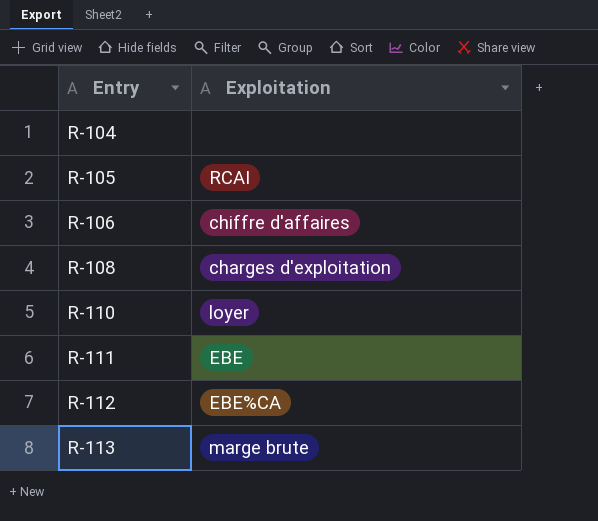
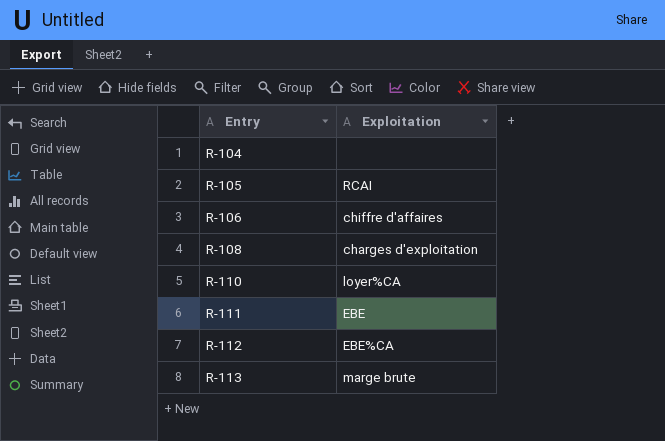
R-110 | Exploitation: loyer -> loyer%CA

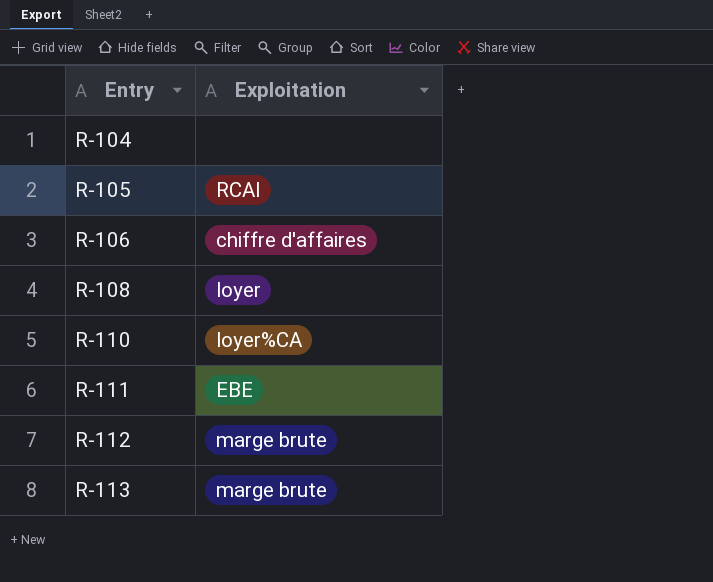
R-108 | Exploitation: charges d'exploitation -> loyer
R-112 | Exploitation: EBE%CA -> marge brute

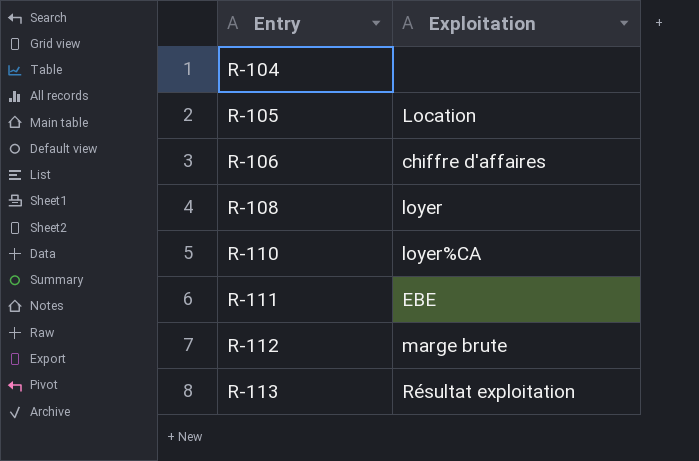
R-105 | Exploitation: RCAI -> Location
R-113 | Exploitation: marge brute -> Résultat exploitation

